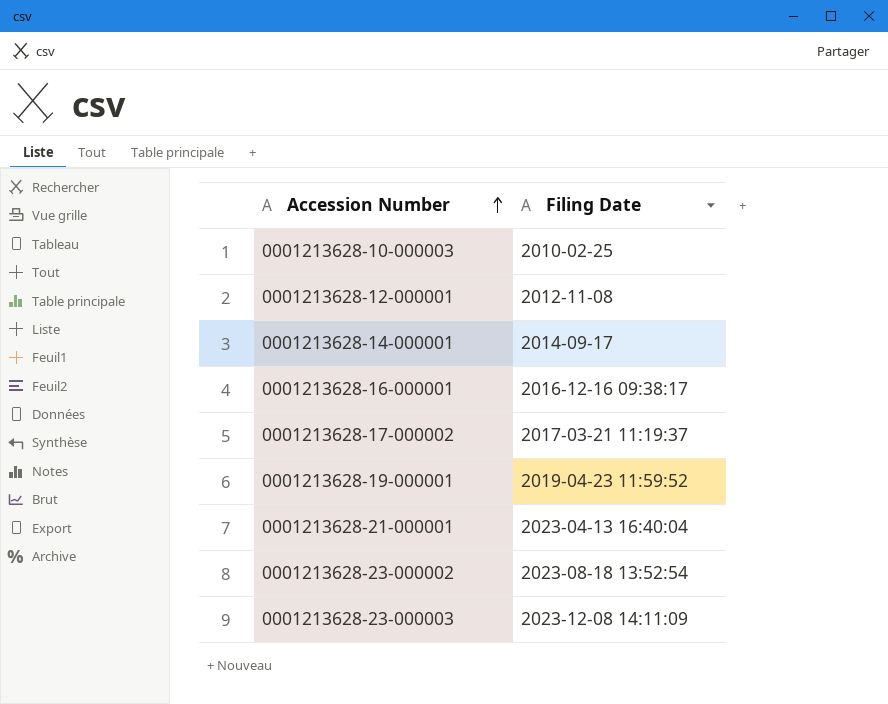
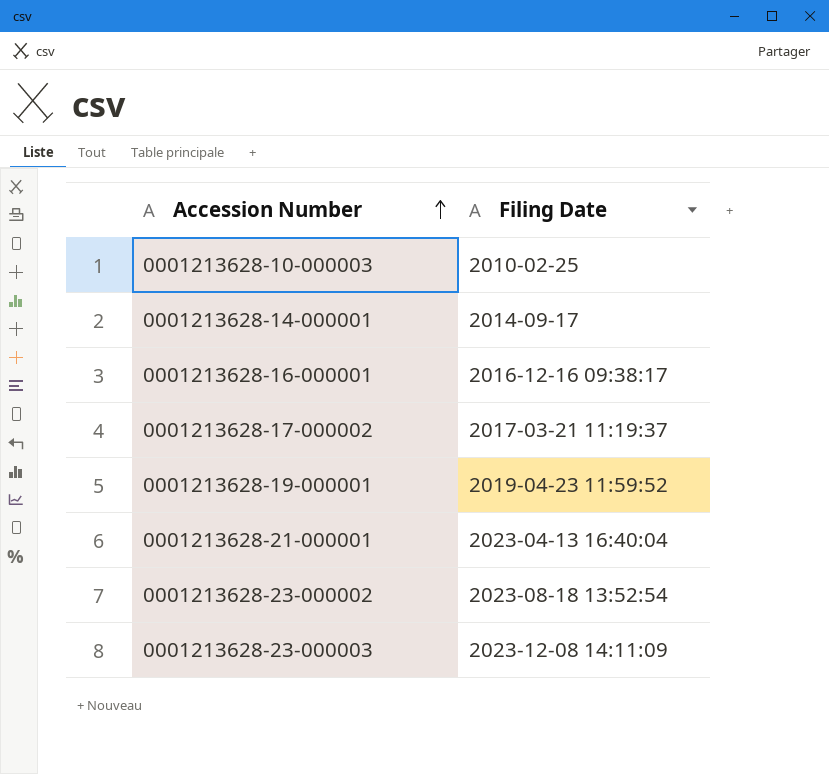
row 0001213628-12-000001: 2012-11-08 -> none

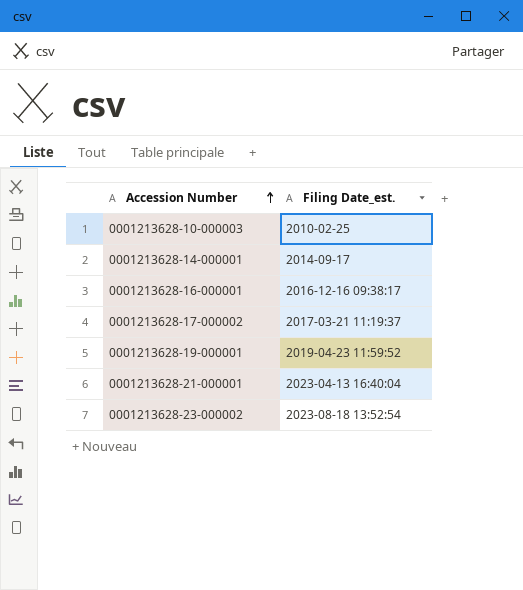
column name: Filing Date -> Filing Date_est.
row 0001213628-23-000003: 2023-12-08 14:11:09 -> none

